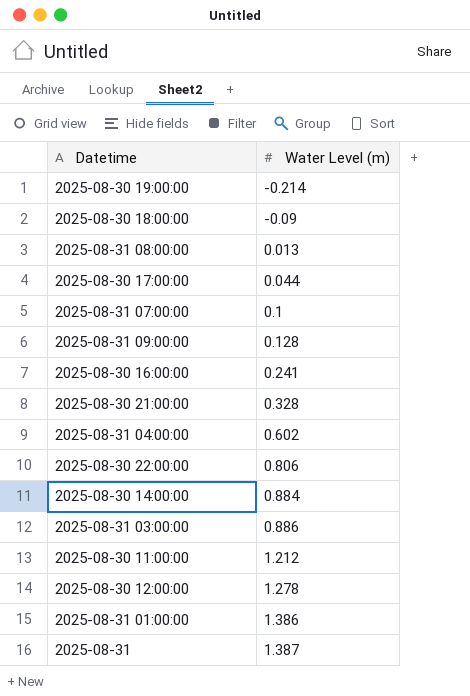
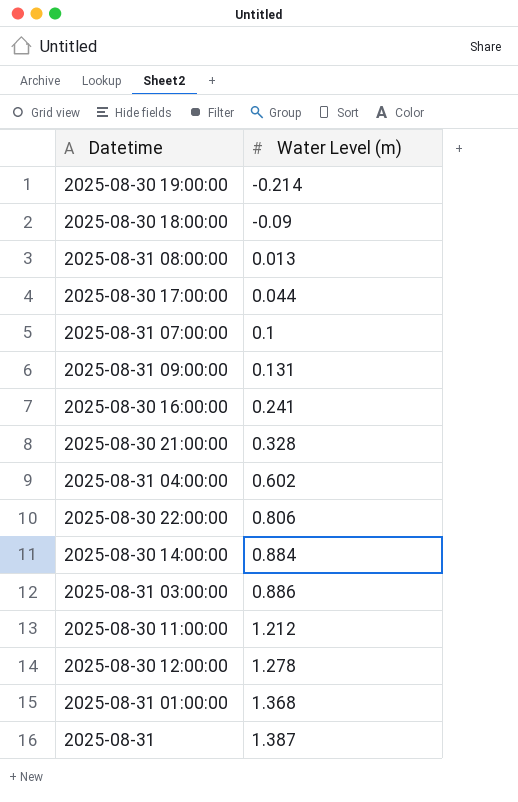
2025-08-31 09:00:00 | Water Level (m): 0.128 -> 0.131
2025-08-31 01:00:00 | Water Level (m): 1.386 -> 1.368

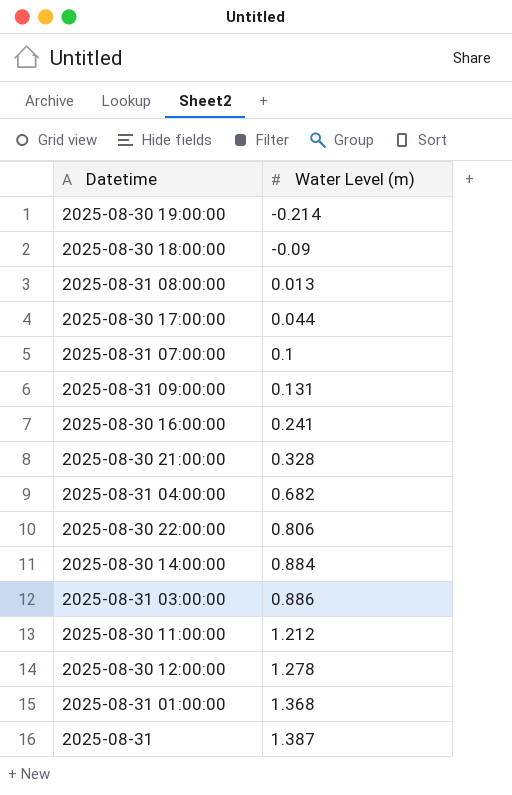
2025-08-31 04:00:00 | Water Level (m): 0.602 -> 0.682

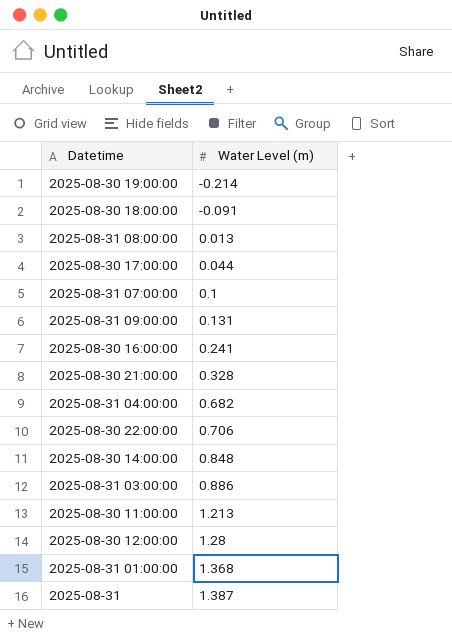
2025-08-30 18:00:00 | Water Level (m): -0.09 -> -0.091
2025-08-30 22:00:00 | Water Level (m): 0.806 -> 0.706
2025-08-30 14:00:00 | Water Level (m): 0.884 -> 0.848
2025-08-30 11:00:00 | Water Level (m): 1.212 -> 1.213
2025-08-30 12:00:00 | Water Level (m): 1.278 -> 1.28

